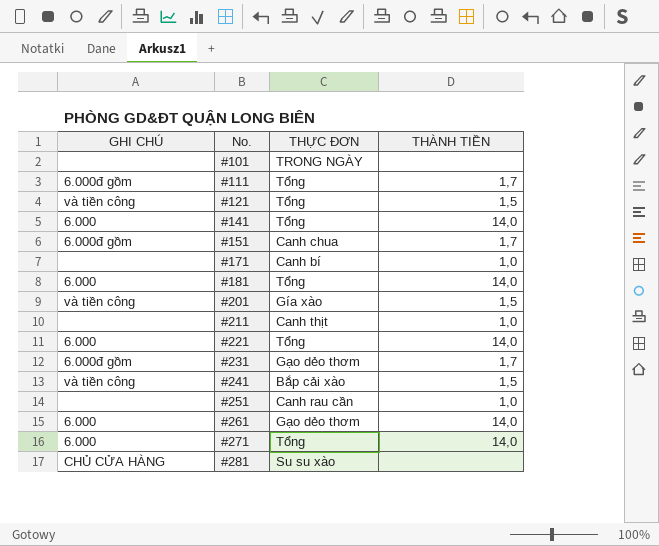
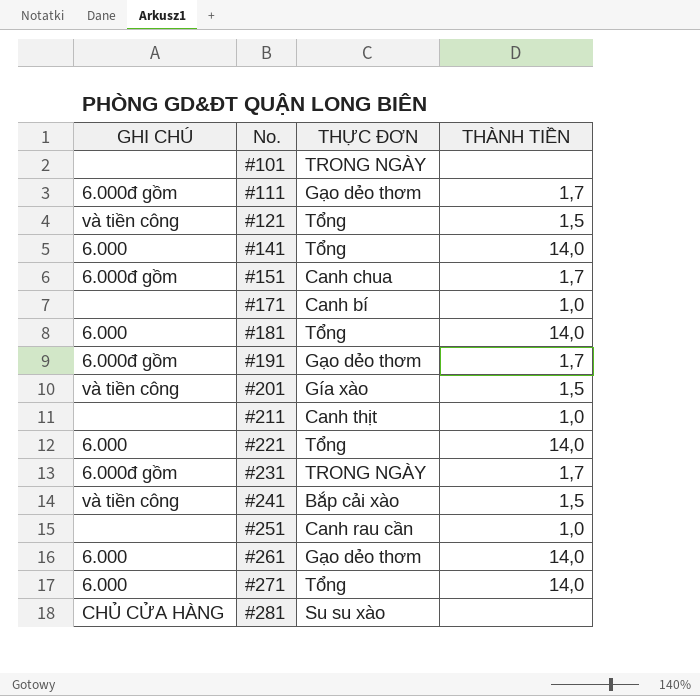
#111 | THỰC ĐƠN: Tổng -> Gạo dẻo thơm
row #191: none -> 6.000đ gồm | Gạo dẻo thơm | 1,7
#231 | THỰC ĐƠN: Gạo dẻo thơm -> TRONG NGÀY

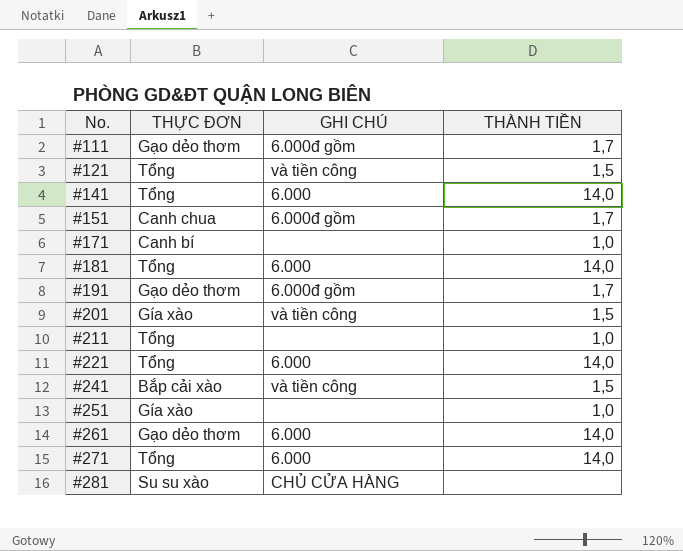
column GHI CHÚ | position: 1 -> 3
row #101: none | TRONG NGÀY | none -> none
row #231: 6.000đ gồm | TRONG NGÀY | 1,7 -> none
#211 | THỰC ĐƠN: Canh thịt -> Tổng
#251 | THỰC ĐƠN: Canh rau cần -> Gía xào

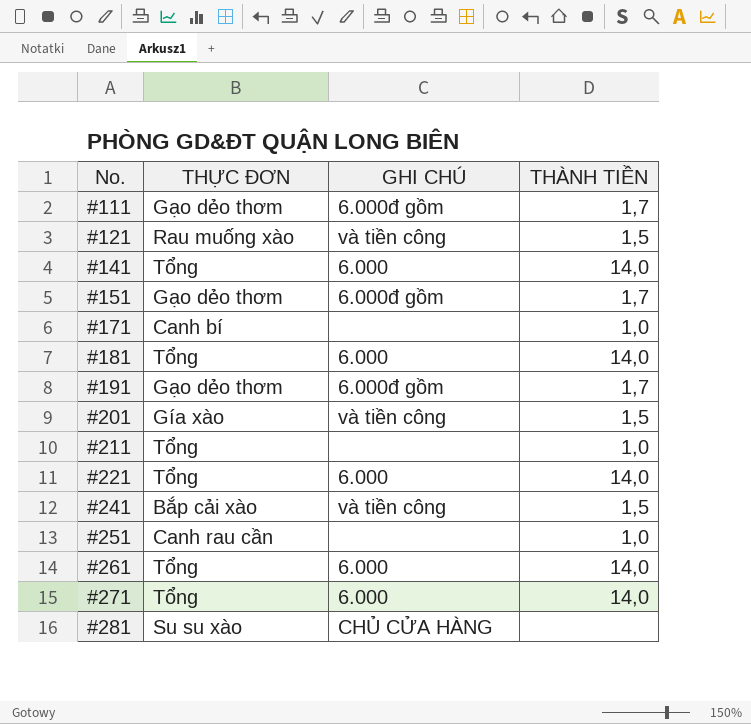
#121 | THỰC ĐƠN: Tổng -> Rau muống xào
#151 | THỰC ĐƠN: Canh chua -> Gạo dẻo thơm
#251 | THỰC ĐƠN: Gía xào -> Canh rau cần
#261 | THỰC ĐƠN: Gạo dẻo thơm -> Tổng

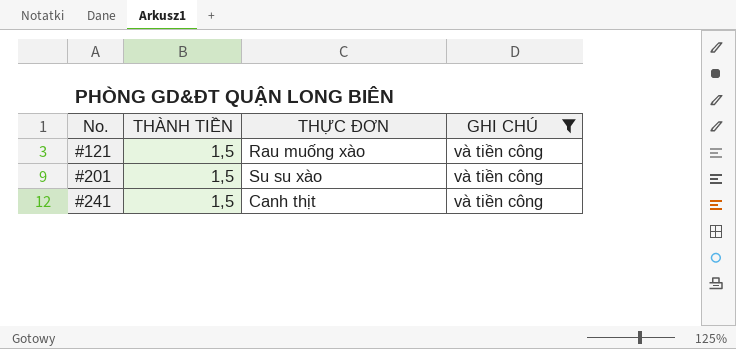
filter: none -> GHI CHÚ = và tiền công
column THÀNH TIỀN | position: 4 -> 2
#201 | THỰC ĐƠN: Gía xào -> Su su xào
#241 | THỰC ĐƠN: Bắp cải xào -> Canh thịt

